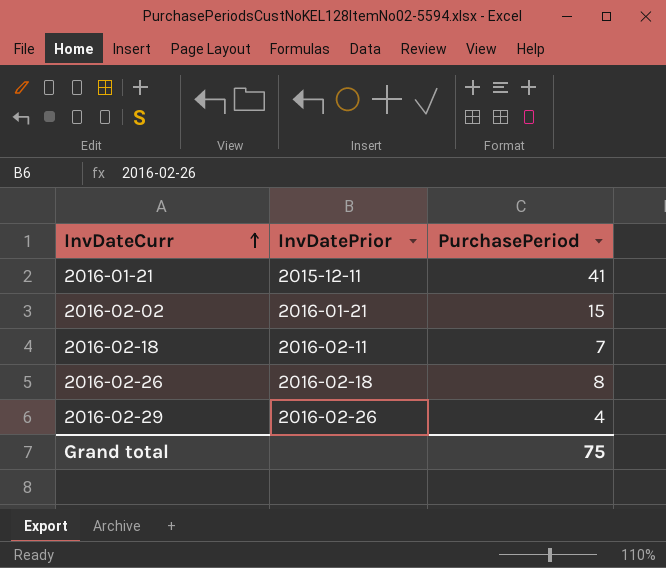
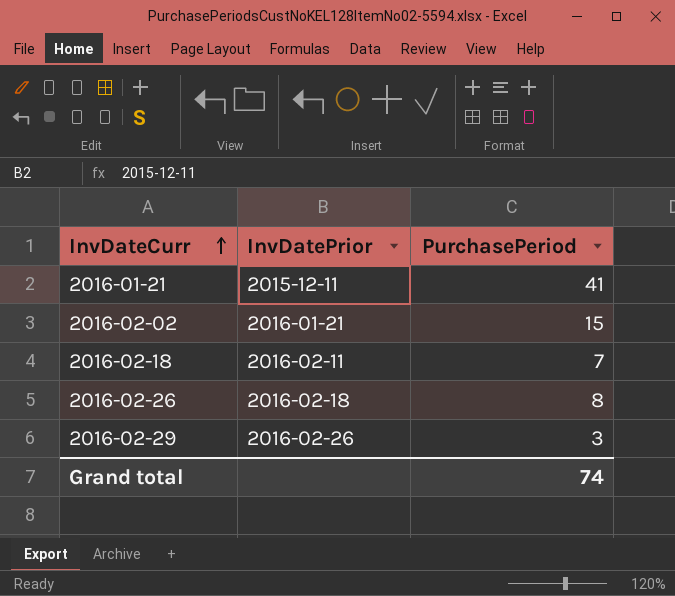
2016-02-29 | PurchasePeriod: 4 -> 3
Grand total | PurchasePeriod: 75 -> 74

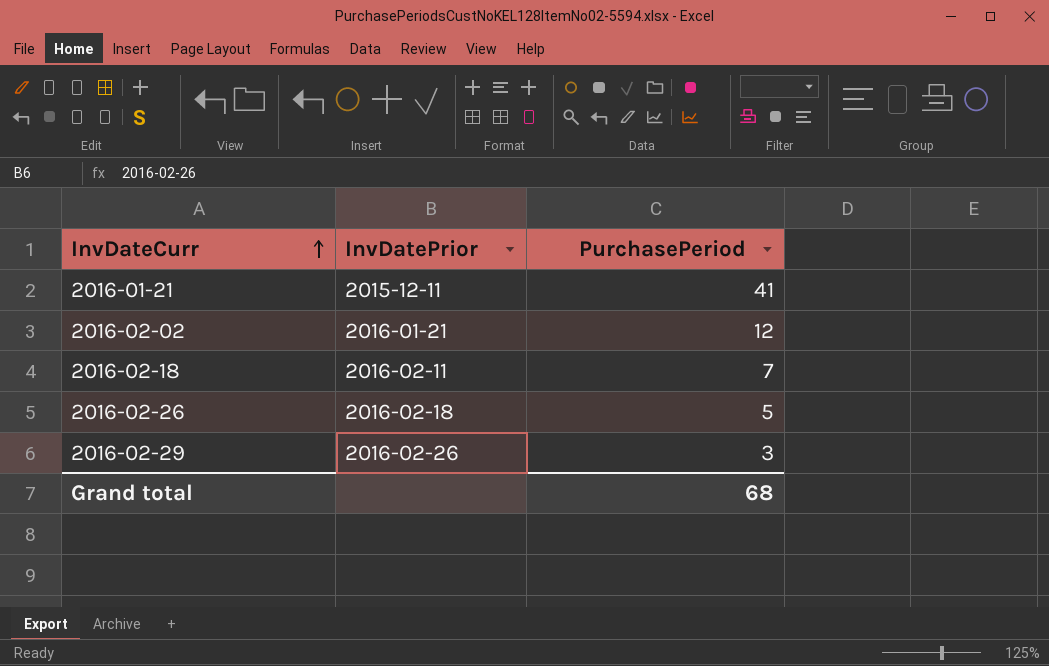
2016-02-02 | PurchasePeriod: 15 -> 12
2016-02-26 | PurchasePeriod: 8 -> 5
Grand total | PurchasePeriod: 74 -> 68

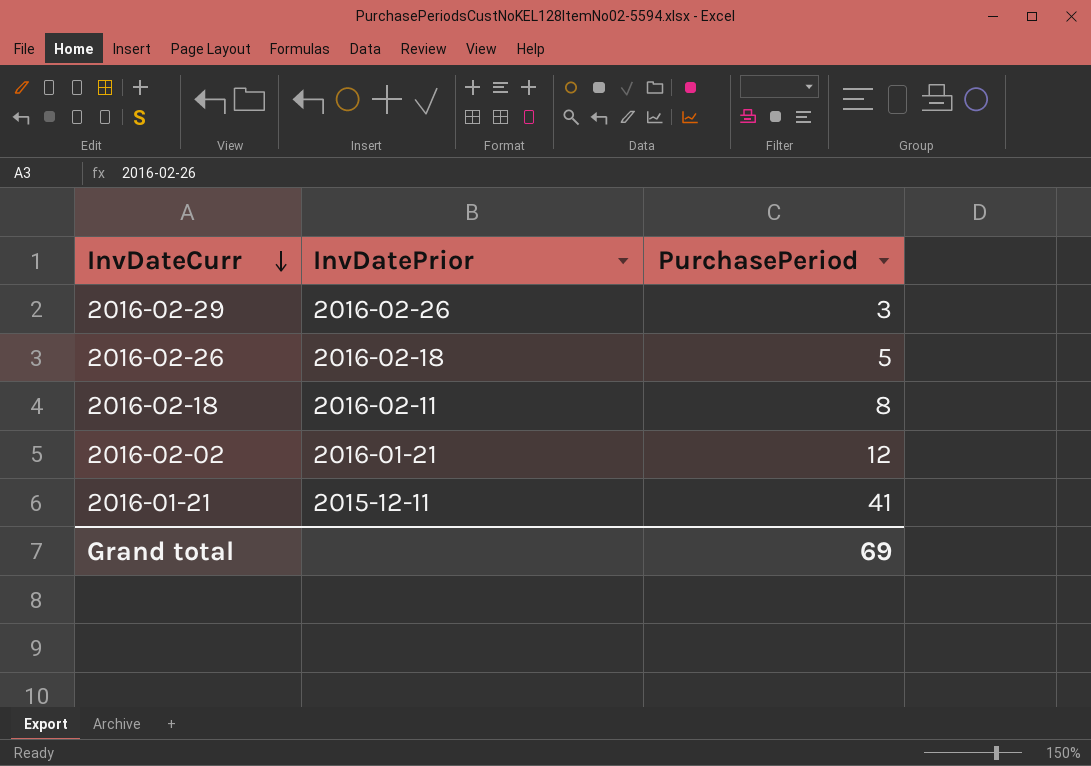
row order: InvDateCurr ascending -> InvDateCurr descending
2016-02-18 | PurchasePeriod: 7 -> 8
Grand total | PurchasePeriod: 68 -> 69

